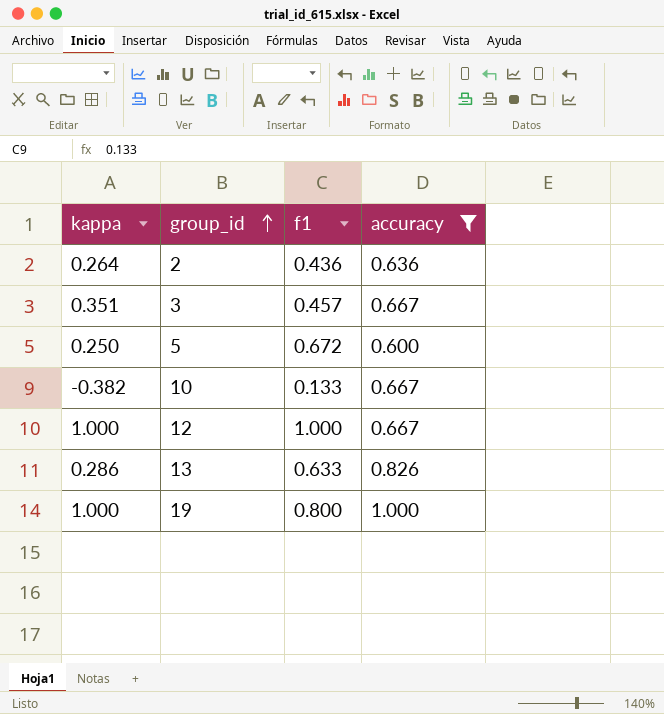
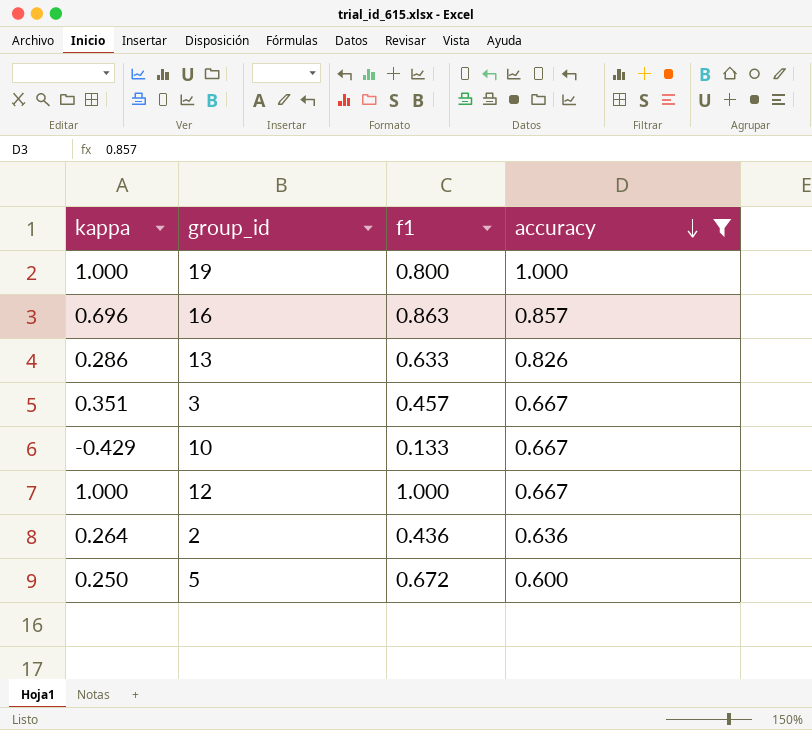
row order: group_id ascending -> accuracy descending
row 16: none -> 0.696 | 0.863 | 0.857
10 | kappa: -0.382 -> -0.429

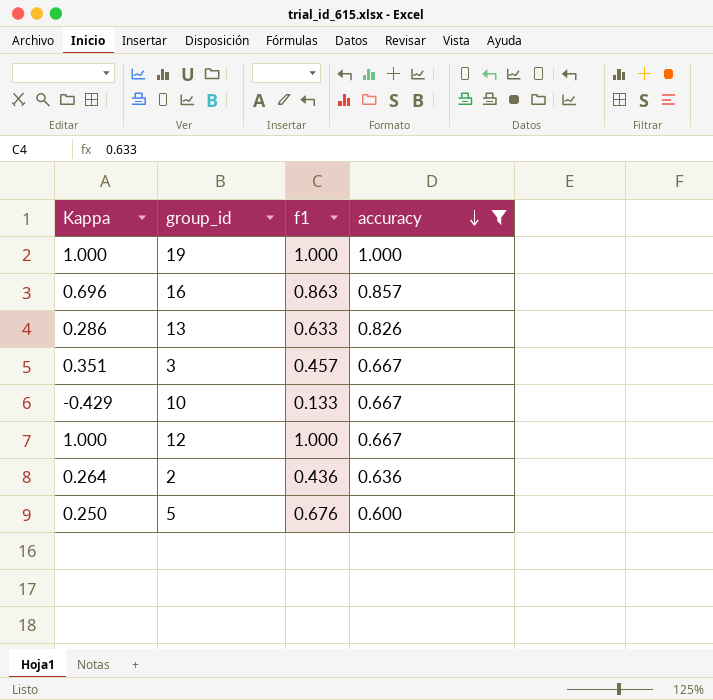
column name: kappa -> Kappa
19 | f1: 0.800 -> 1.000
5 | f1: 0.672 -> 0.676

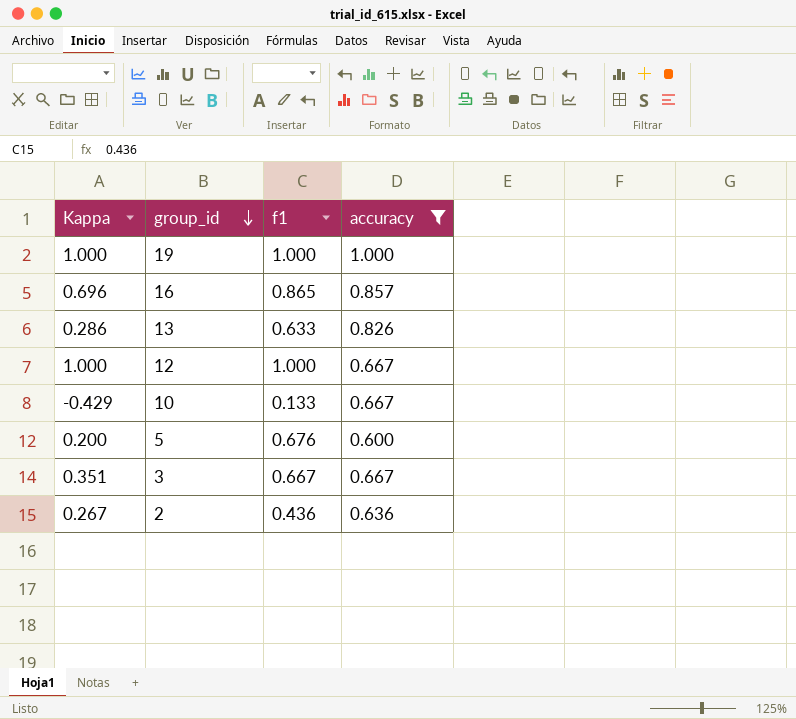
row order: accuracy descending -> group_id descending
16 | f1: 0.863 -> 0.865
5 | Kappa: 0.250 -> 0.200
3 | f1: 0.457 -> 0.667
2 | Kappa: 0.264 -> 0.267

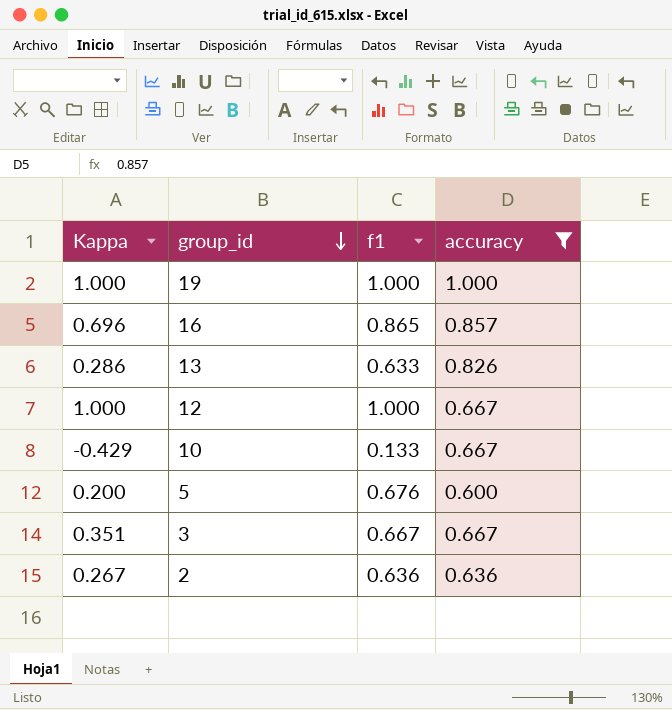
2 | f1: 0.436 -> 0.636

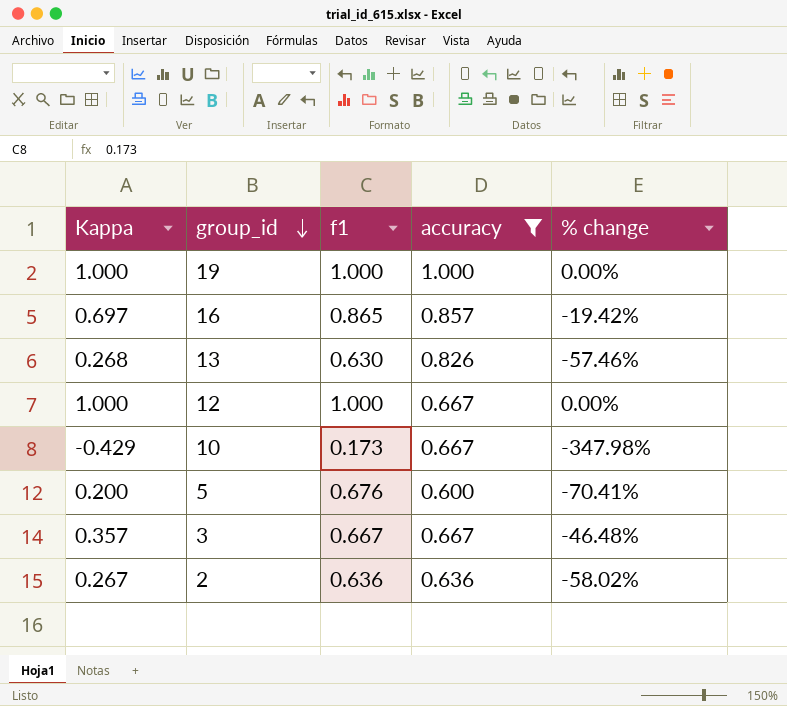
column % change | formula: none -> ([Kappa] - [f1]) / [f1]
16 | Kappa: 0.696 -> 0.697
13 | Kappa: 0.286 -> 0.268
13 | f1: 0.633 -> 0.630
10 | f1: 0.133 -> 0.173
3 | Kappa: 0.351 -> 0.357

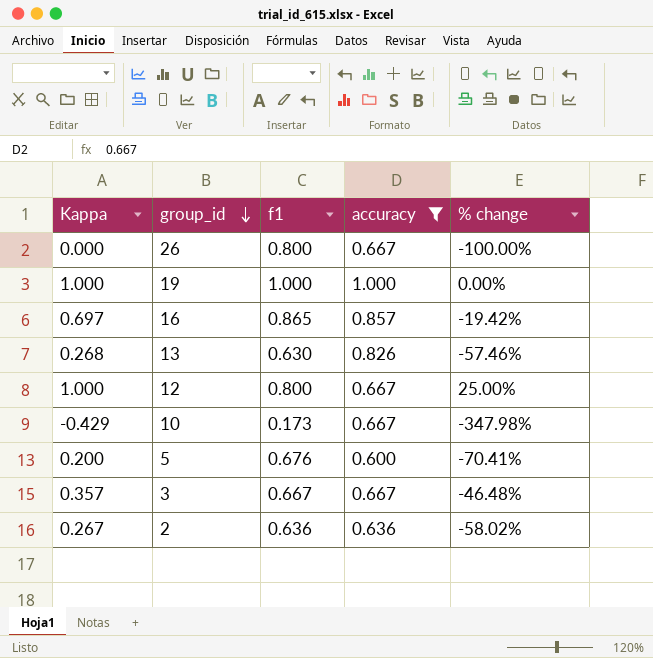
row 26: none -> 0.000 | 0.800 | 0.667 | -100.00%
12 | f1: 1.000 -> 0.800
12 | % change: 0.00% -> 25.00%

